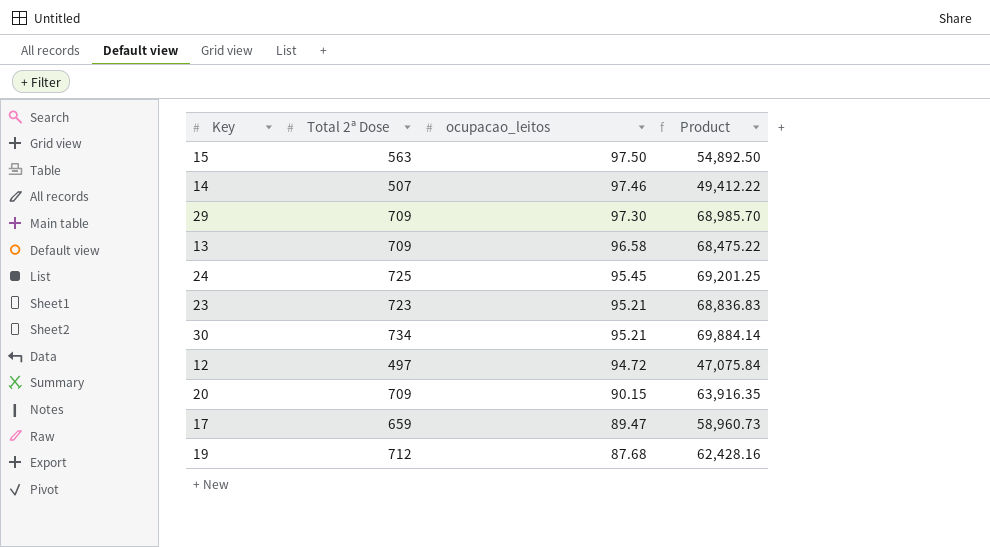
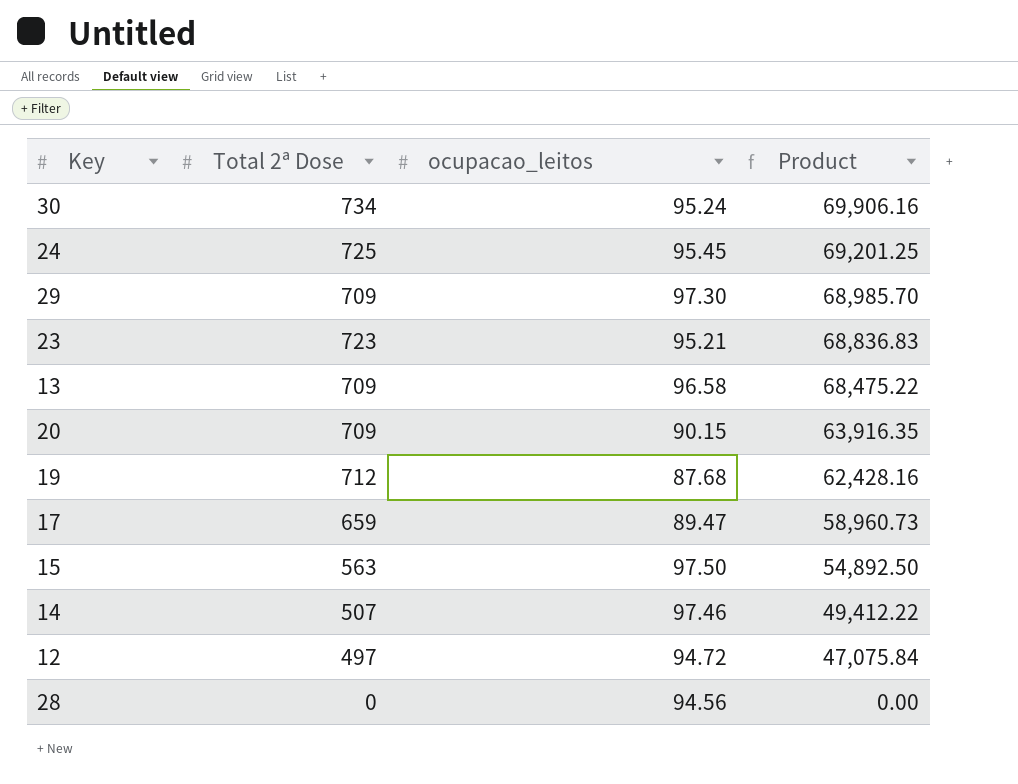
row order: ocupacao_leitos descending -> Product descending
30 | ocupacao_leitos: 95.21 -> 95.24
30 | Product: 69,884.14 -> 69,906.16
row 28: none -> 0 | 94.56 | 0.00

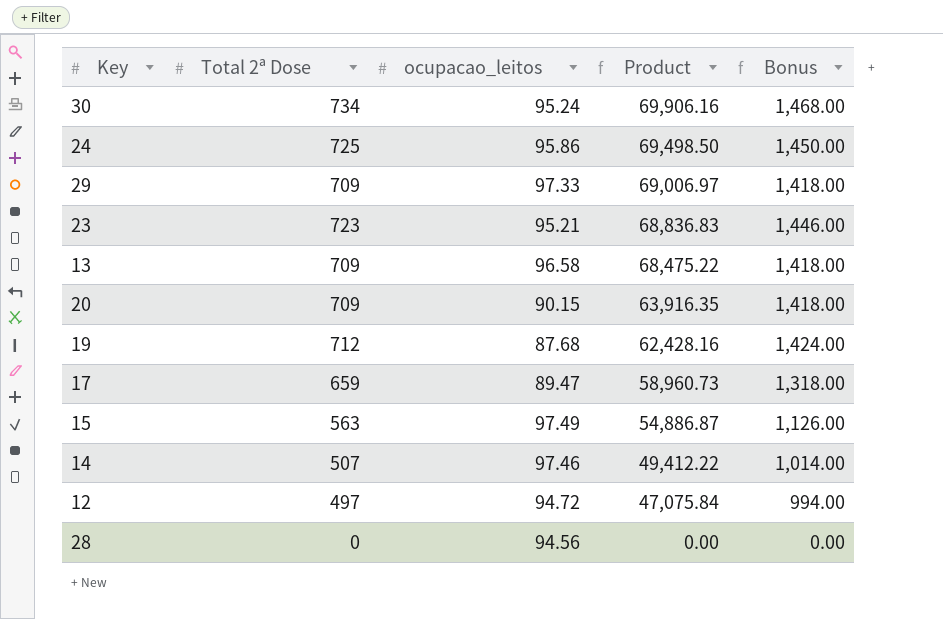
column Bonus | formula: none -> [Total 2ª Dose] * 2
24 | ocupacao_leitos: 95.45 -> 95.86
24 | Product: 69,201.25 -> 69,498.50
29 | ocupacao_leitos: 97.30 -> 97.33
29 | Product: 68,985.70 -> 69,006.97
15 | ocupacao_leitos: 97.50 -> 97.49
15 | Product: 54,892.50 -> 54,886.87

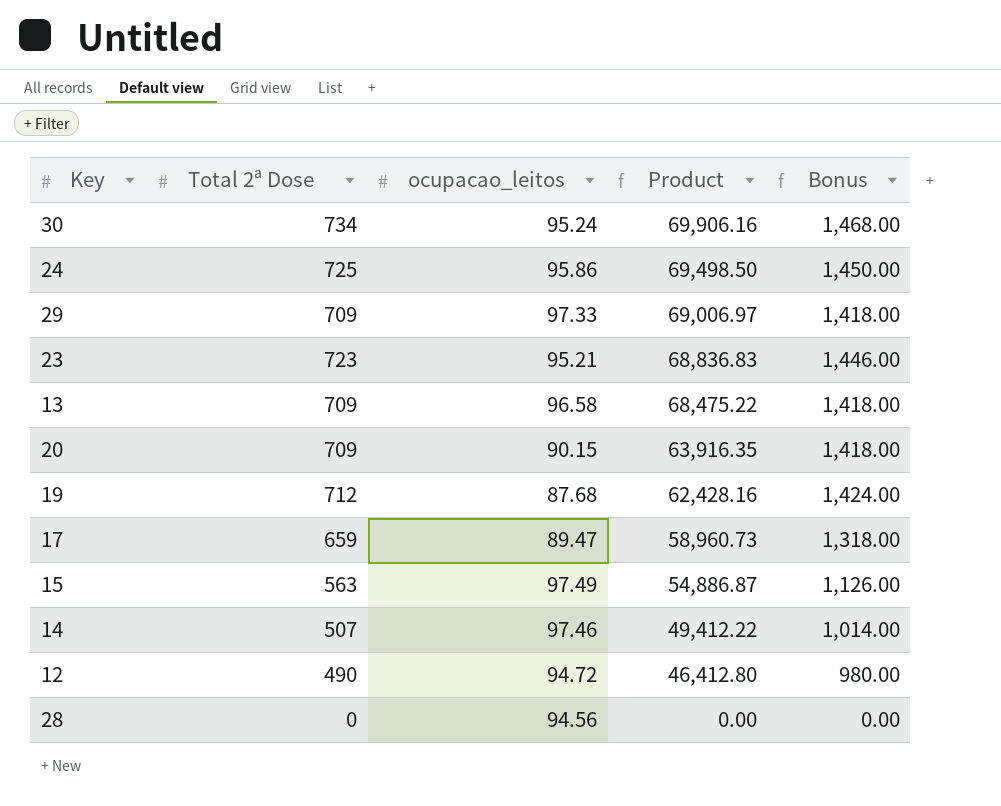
12 | Total 2ª Dose: 497 -> 490
12 | Product: 47,075.84 -> 46,412.80
12 | Bonus: 994.00 -> 980.00

